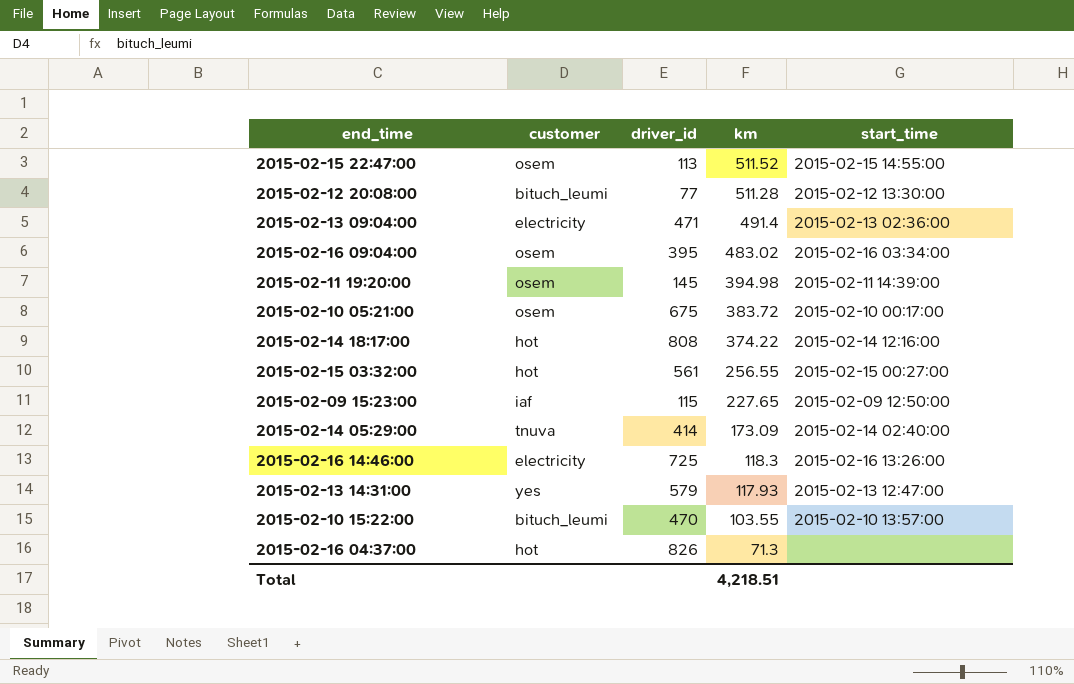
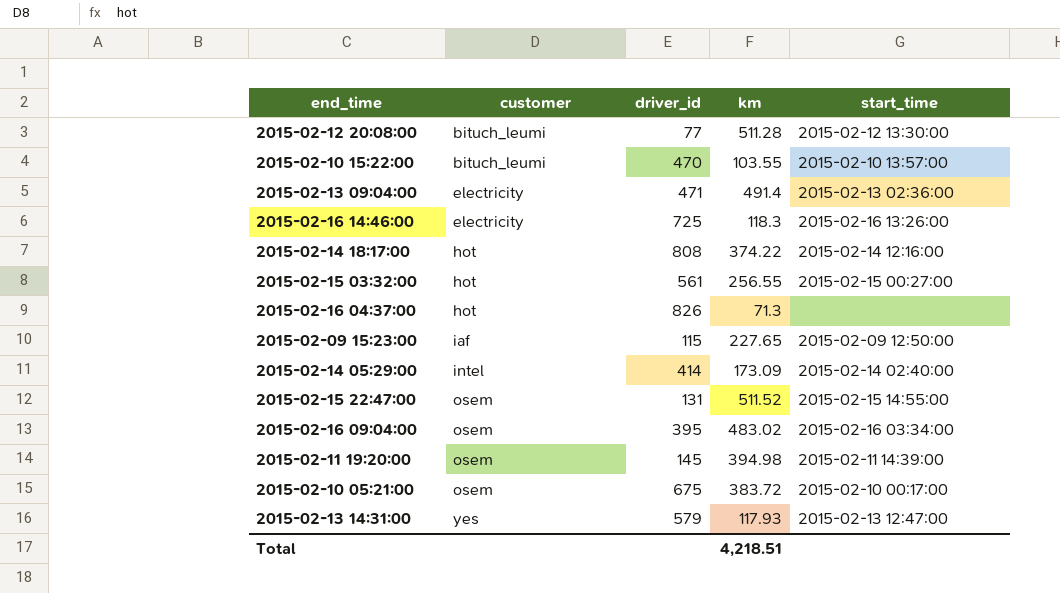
row order: km descending -> customer ascending
2015-02-14 05:29:00 | customer: tnuva -> intel
2015-02-15 22:47:00 | driver_id: 113 -> 131

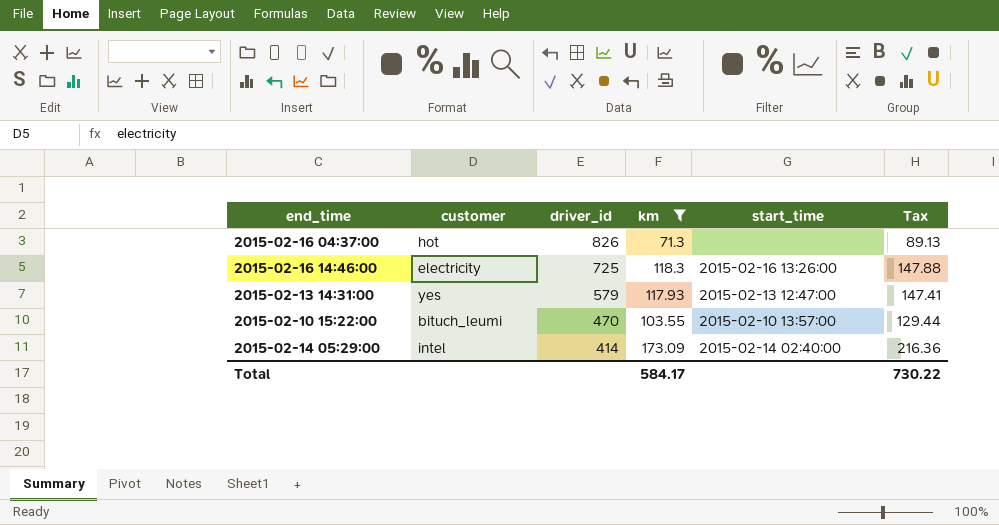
filter: none -> km <= 173.09
row order: customer ascending -> driver_id descending
column Tax | formula: none -> [km] * 1.25
Total | km: 4,218.51 -> 584.17

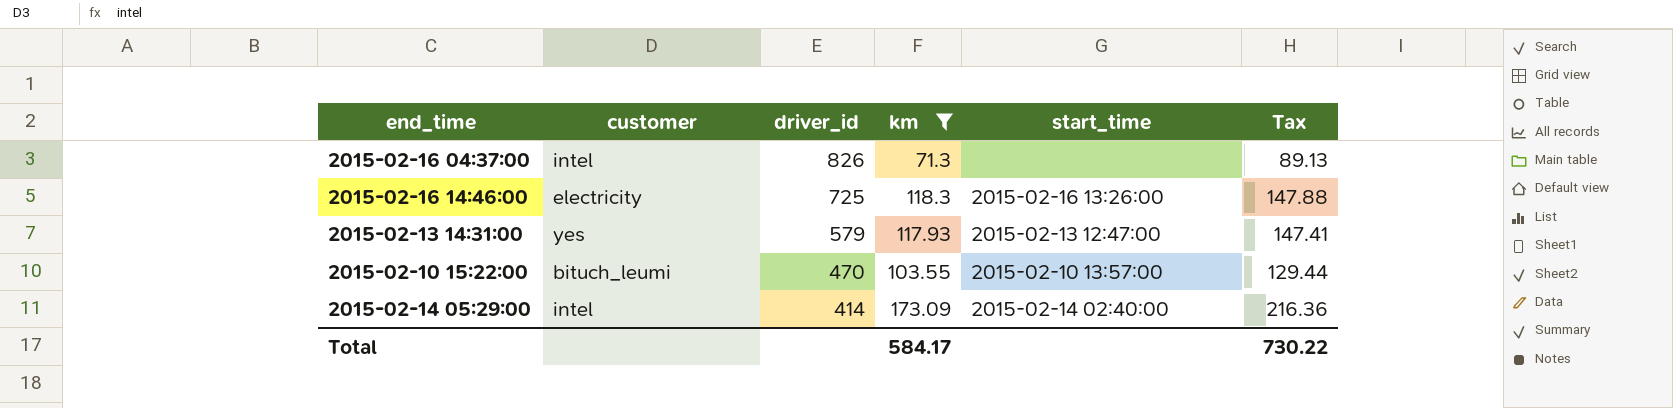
2015-02-16 04:37:00 | customer: hot -> intel

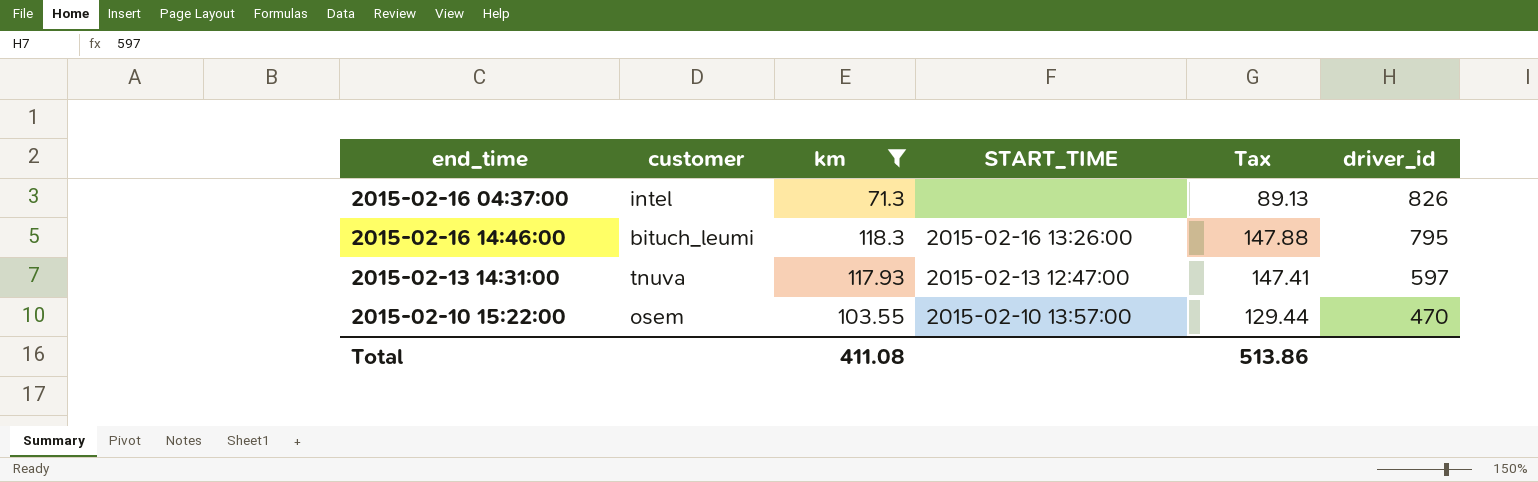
column name: start_time -> START_TIME
column driver_id | position: 3 -> 6
row 2015-02-14 05:29:00: intel | 414 | 173.09 | 2015-02-14 02:40:00 | 216.36 -> none
2015-02-16 14:46:00 | customer: electricity -> bituch_leumi
2015-02-16 14:46:00 | driver_id: 725 -> 795
2015-02-13 14:31:00 | customer: yes -> tnuva
2015-02-13 14:31:00 | driver_id: 579 -> 597
2015-02-10 15:22:00 | customer: bituch_leumi -> osem
Total | km: 584.17 -> 411.08
Total | Tax: 730.22 -> 513.86

